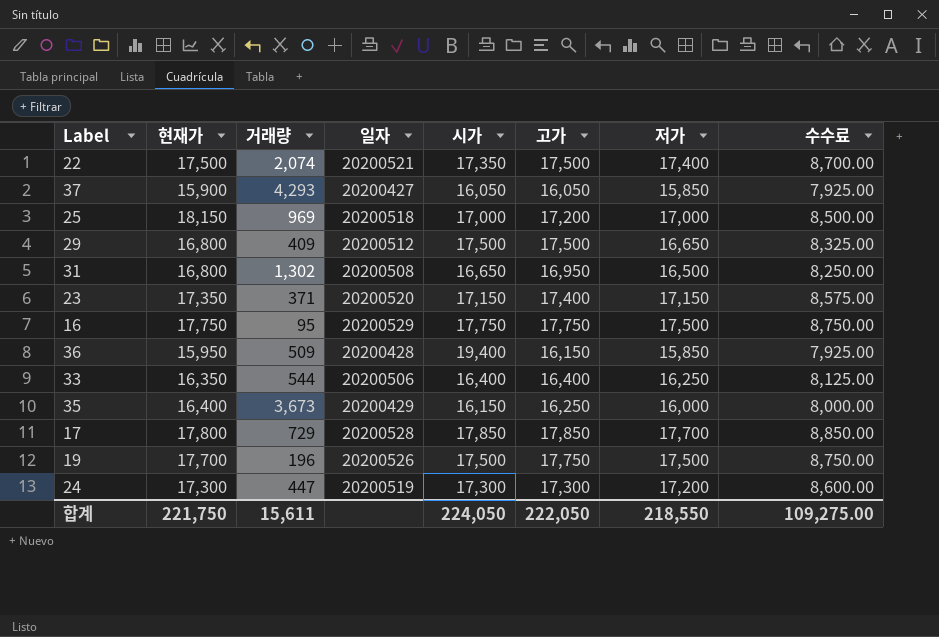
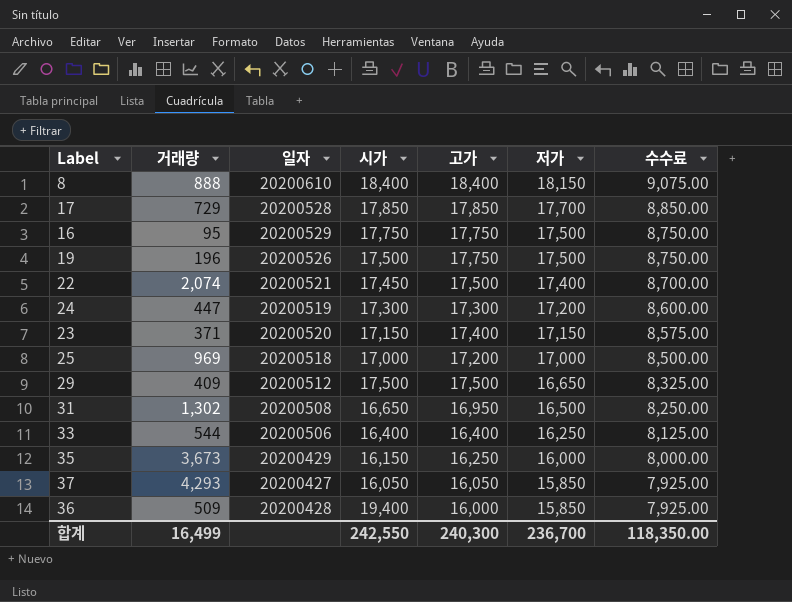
row order: none -> 저가 descending
column 현재가 | position: 2 -> none
row 8: none -> 888 | 20200610 | 18,400 | 18,400 | 18,150 | 9,075.00
22 | 시가: 17,350 -> 17,450
36 | 고가: 16,150 -> 16,000
합계 | 거래량: 15,611 -> 16,499
합계 | 시가: 224,050 -> 242,550
합계 | 고가: 222,050 -> 240,300
합계 | 저가: 218,550 -> 236,700
합계 | 수수료: 109,275.00 -> 118,350.00

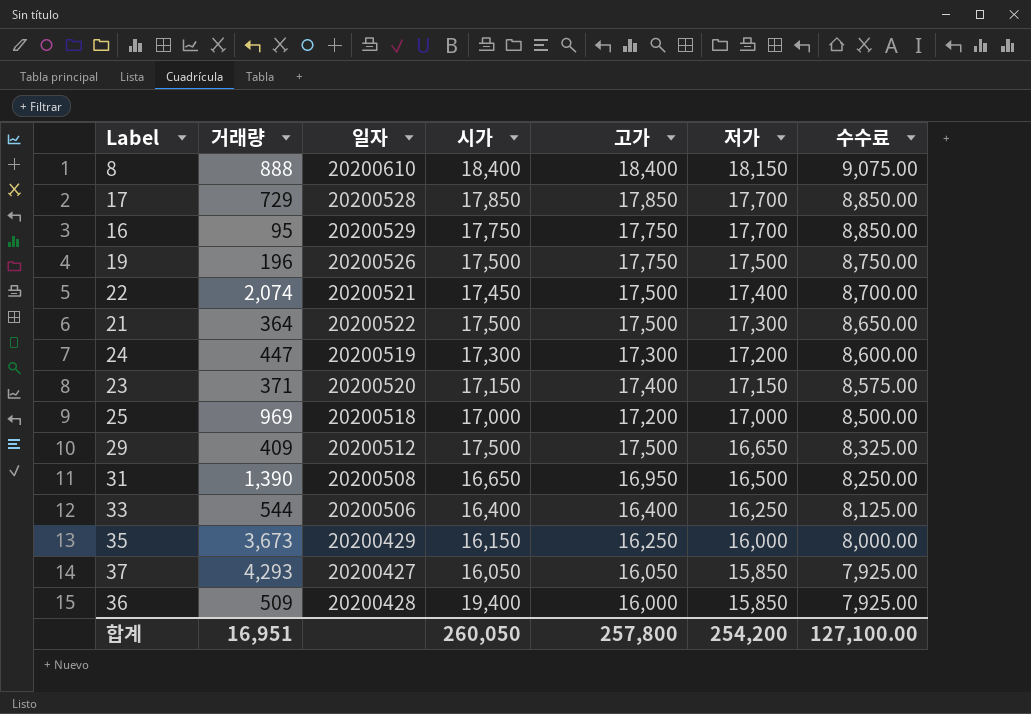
16 | 저가: 17,500 -> 17,700
16 | 수수료: 8,750.00 -> 8,850.00
row 21: none -> 364 | 20200522 | 17,500 | 17,500 | 17,300 | 8,650.00
31 | 거래량: 1,302 -> 1,390
합계 | 거래량: 16,499 -> 16,951
합계 | 시가: 242,550 -> 260,050
합계 | 고가: 240,300 -> 257,800
합계 | 저가: 236,700 -> 254,200
합계 | 수수료: 118,350.00 -> 127,100.00

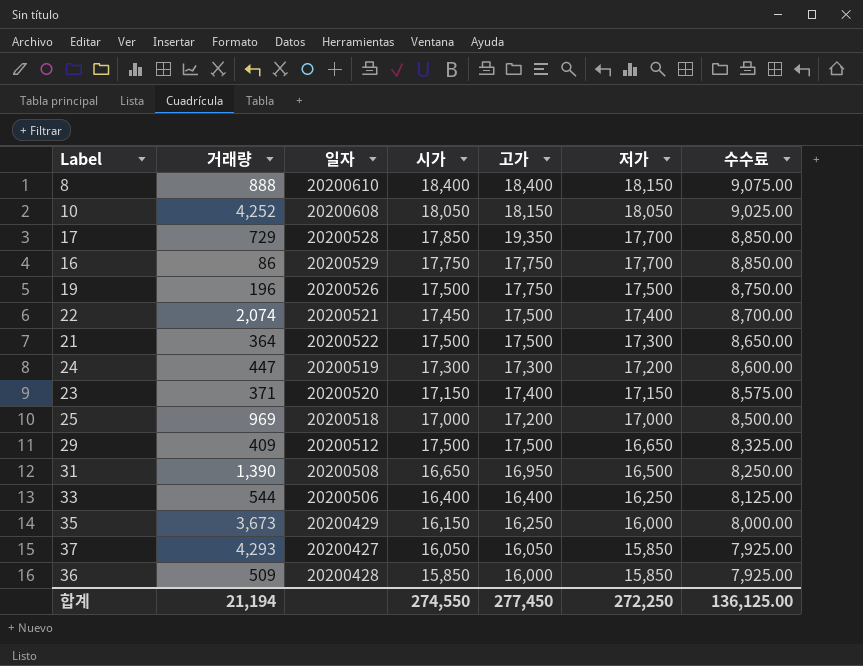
row 10: none -> 4,252 | 20200608 | 18,050 | 18,150 | 18,050 | 9,025.00
17 | 고가: 17,850 -> 19,350
16 | 거래량: 95 -> 86
36 | 시가: 19,400 -> 15,850
합계 | 거래량: 16,951 -> 21,194
합계 | 시가: 260,050 -> 274,550
합계 | 고가: 257,800 -> 277,450
합계 | 저가: 254,200 -> 272,250
합계 | 수수료: 127,100.00 -> 136,125.00

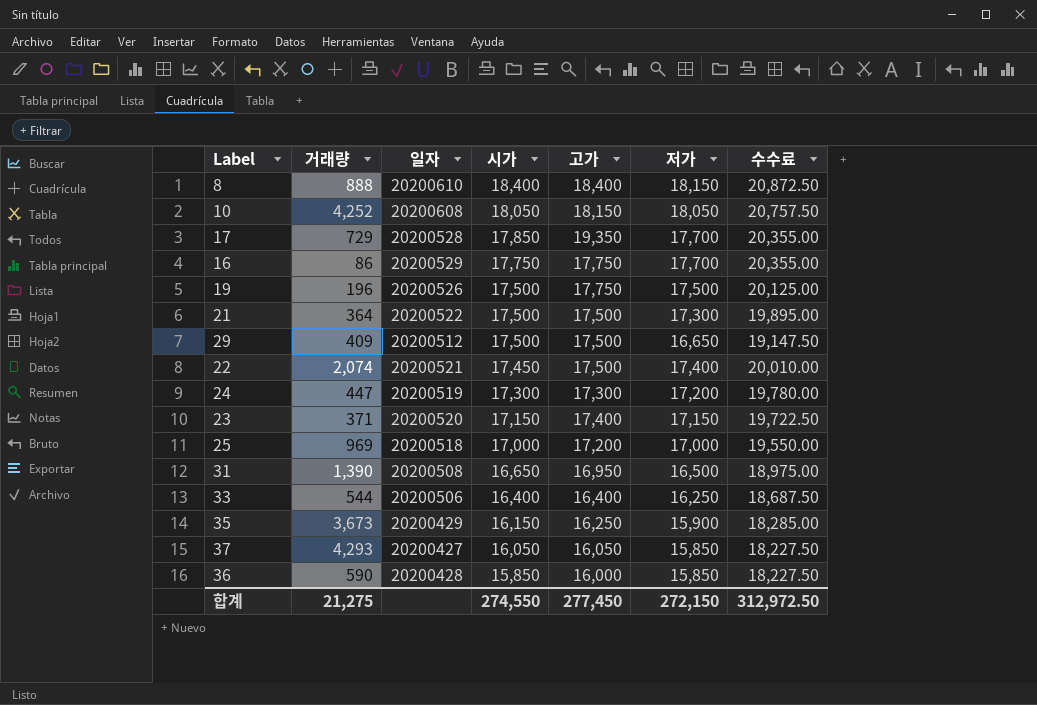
row order: 저가 descending -> 시가 descending
column 수수료 | formula: [저가] * 0.5 -> [저가] * 1.15
35 | 저가: 16,000 -> 15,900
36 | 거래량: 509 -> 590
합계 | 거래량: 21,194 -> 21,275
합계 | 저가: 272,250 -> 272,150
합계 | 수수료: 136,125.00 -> 312,972.50

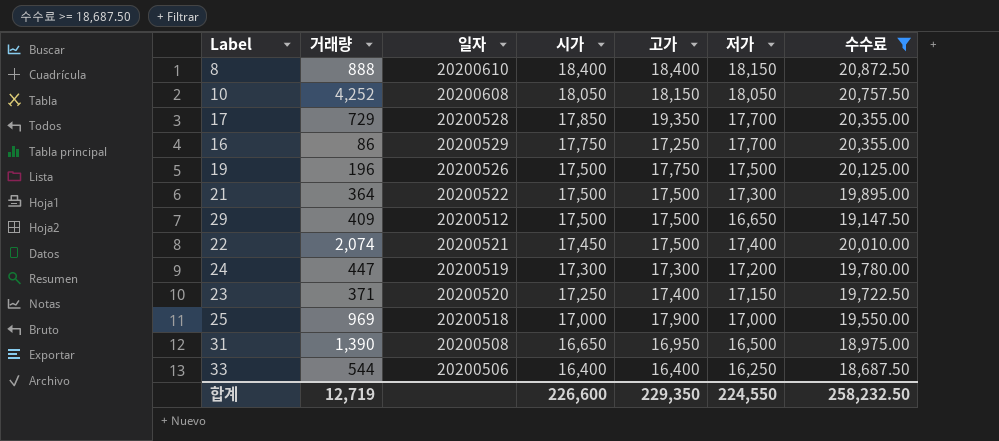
filter: none -> 수수료 >= 18,687.50
16 | 고가: 17,750 -> 17,250
23 | 시가: 17,150 -> 17,250
25 | 고가: 17,200 -> 17,900
합계 | 거래량: 21,275 -> 12,719
합계 | 시가: 274,550 -> 226,600
합계 | 고가: 277,450 -> 229,350
합계 | 저가: 272,150 -> 224,550
합계 | 수수료: 312,972.50 -> 258,232.50

